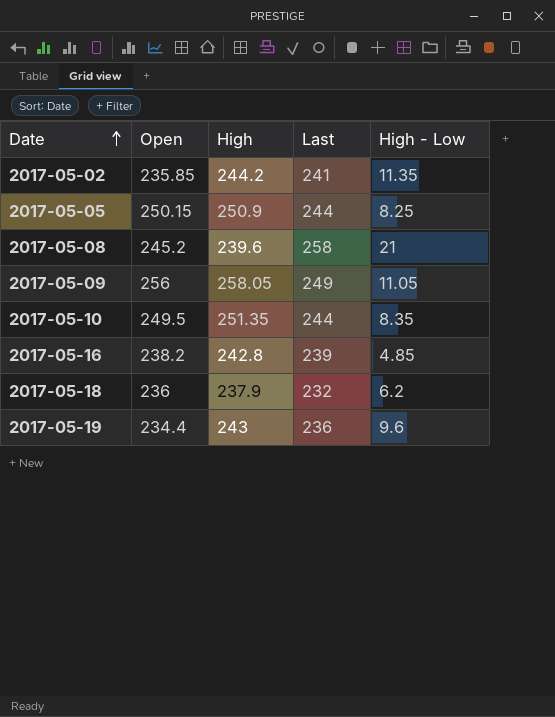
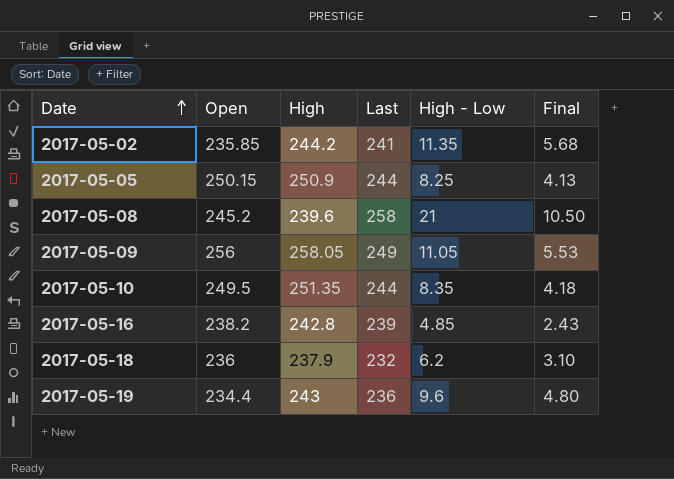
column Final | formula: none -> [High - Low] * 0.5

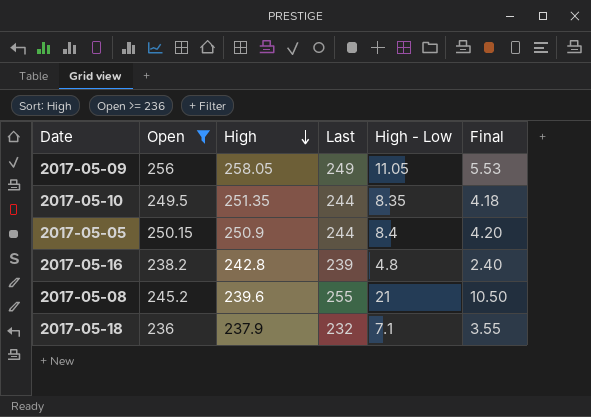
filter: none -> Open >= 236
row order: Date ascending -> High descending
2017-05-05 | High - Low: 8.25 -> 8.4
2017-05-05 | Final: 4.13 -> 4.20
2017-05-16 | High - Low: 4.85 -> 4.8
2017-05-16 | Final: 2.43 -> 2.40
2017-05-08 | Last: 258 -> 255
2017-05-18 | High - Low: 6.2 -> 7.1
2017-05-18 | Final: 3.10 -> 3.55

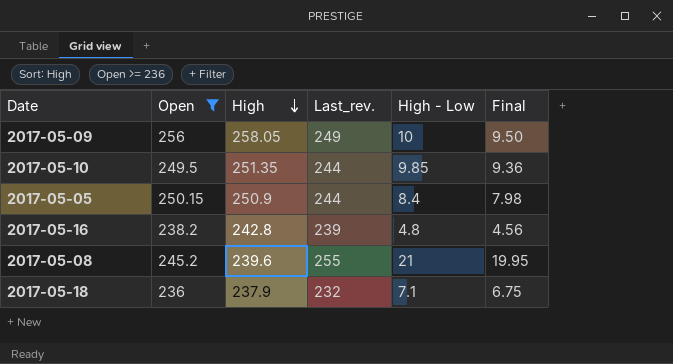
column name: Last -> Last_rev.
column Final | formula: [High - Low] * 0.5 -> [High - Low] * 0.95
2017-05-09 | High - Low: 11.05 -> 10
2017-05-10 | High - Low: 8.35 -> 9.85

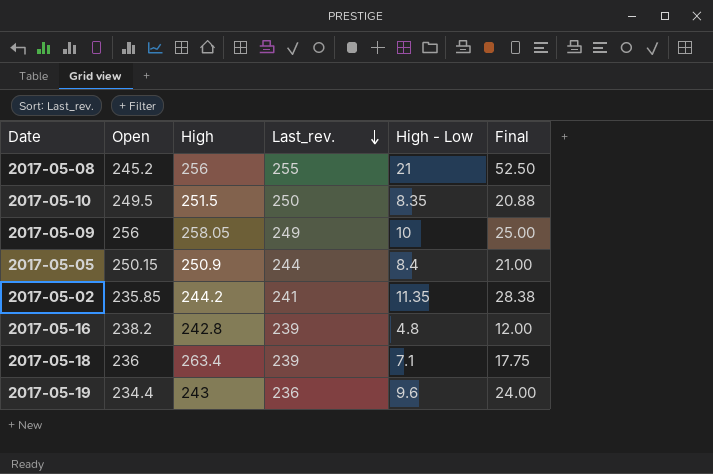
filter: Open >= 236 -> none
row order: High descending -> Last_rev. descending
column Final | formula: [High - Low] * 0.95 -> [High - Low] * 2.5
2017-05-08 | High: 239.6 -> 256
2017-05-10 | High: 251.35 -> 251.5
2017-05-10 | Last_rev.: 244 -> 250
2017-05-10 | High - Low: 9.85 -> 8.35
2017-05-18 | High: 237.9 -> 263.4
2017-05-18 | Last_rev.: 232 -> 239

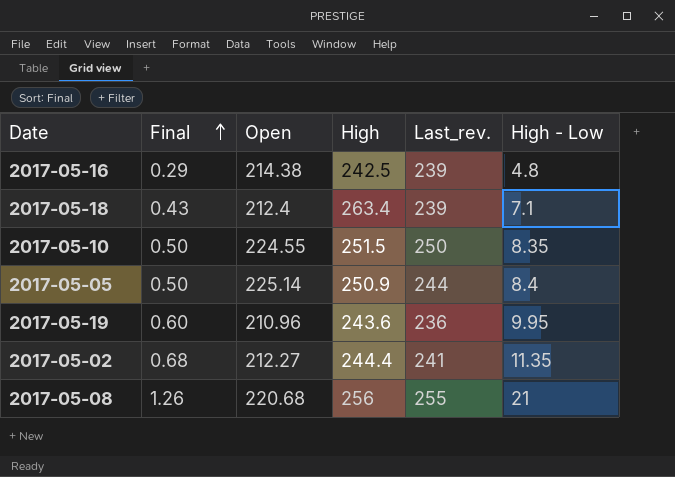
row order: Last_rev. descending -> Final ascending
column Final | formula: [High - Low] * 2.5 -> [High - Low] * 0.06
column Final | position: 6 -> 2
row 2017-05-09: 256 | 258.05 | 249 | 10 | 25.00 -> none
2017-05-16 | Open: 238.2 -> 214.38
2017-05-16 | High: 242.8 -> 242.5
2017-05-18 | Open: 236 -> 212.4
2017-05-10 | Open: 249.5 -> 224.55
2017-05-05 | Open: 250.15 -> 225.14
2017-05-19 | Open: 234.4 -> 210.96
2017-05-19 | High: 243 -> 243.6
2017-05-19 | High - Low: 9.6 -> 9.95
2017-05-02 | Open: 235.85 -> 212.27
2017-05-02 | High: 244.2 -> 244.4
2017-05-08 | Open: 245.2 -> 220.68

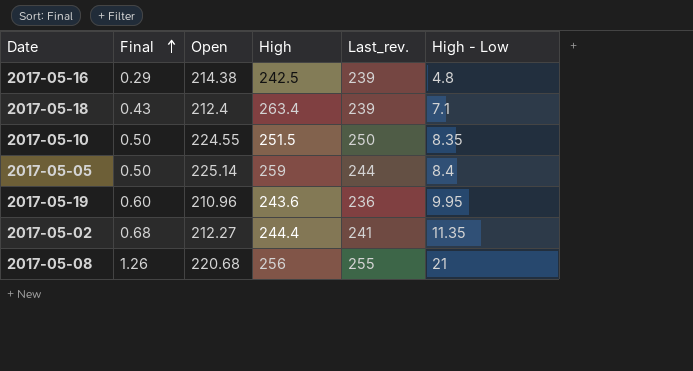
2017-05-05 | High: 250.9 -> 259

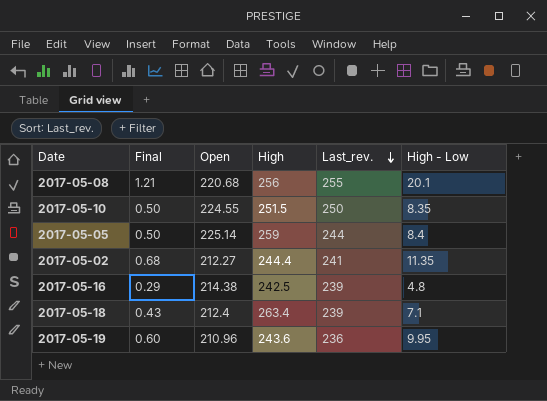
row order: Final ascending -> Last_rev. descending
2017-05-08 | Final: 1.26 -> 1.21
2017-05-08 | High - Low: 21 -> 20.1

